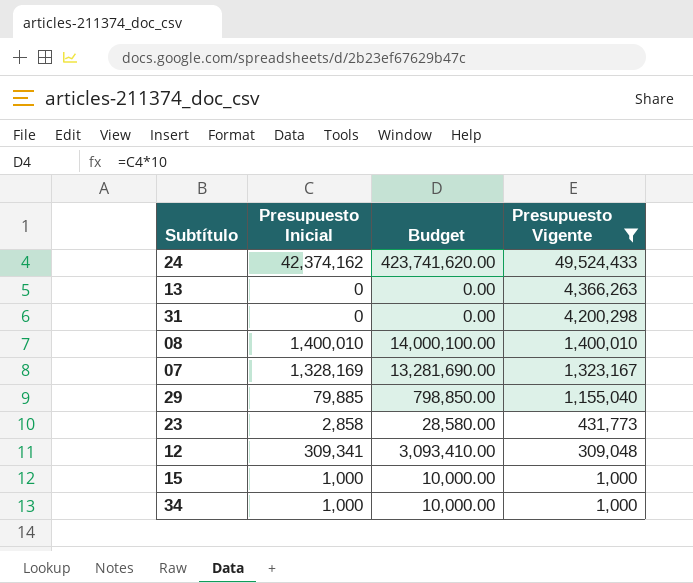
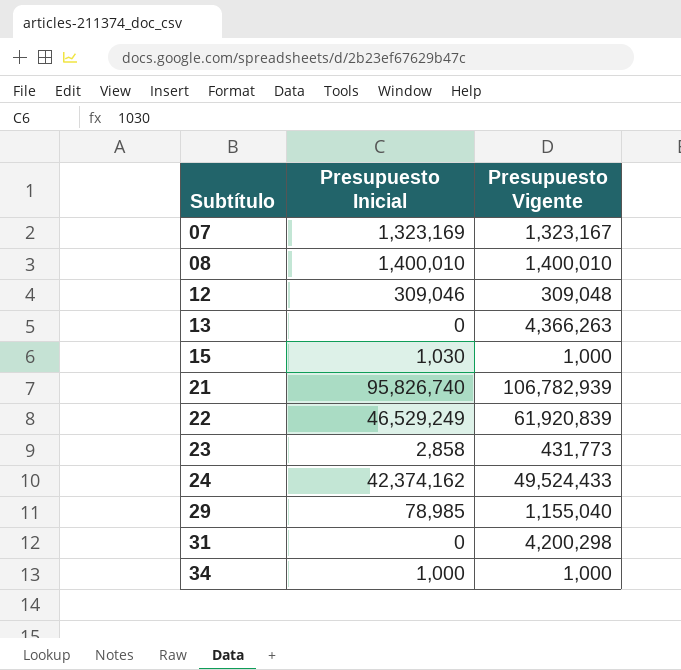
filter: Presupuesto Vigente <= 49,524,433 -> none
row order: Presupuesto Vigente descending -> Subtítulo ascending
column Budget | formula: [Presupuesto Inicial] * 10 -> none
07 | Presupuesto Inicial: 1,328,169 -> 1,323,169
12 | Presupuesto Inicial: 309,341 -> 309,046
15 | Presupuesto Inicial: 1,000 -> 1,030
29 | Presupuesto Inicial: 79,885 -> 78,985

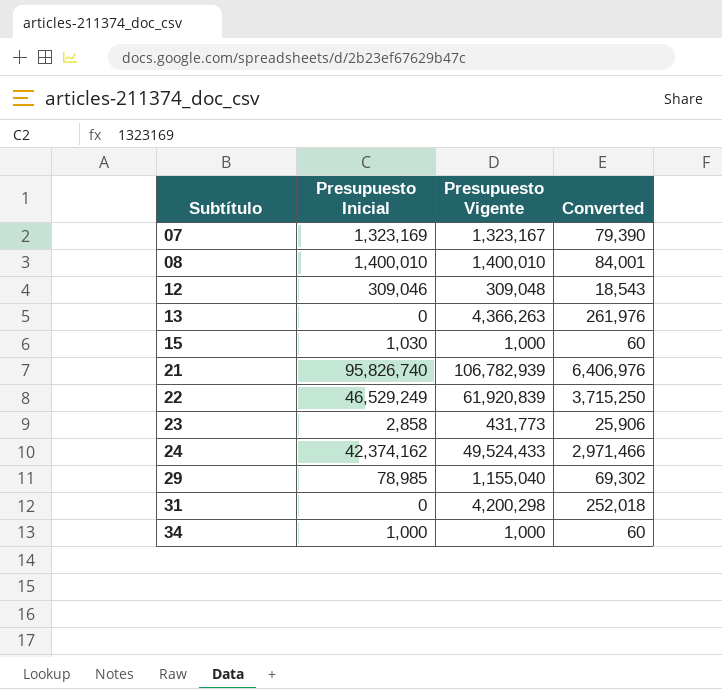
column Converted | formula: none -> [Presupuesto Vigente] * 0.06

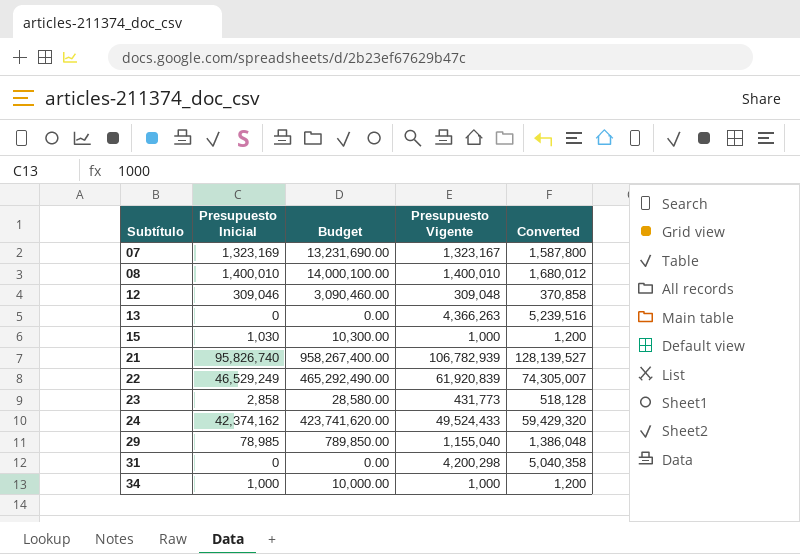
column Budget | formula: none -> [Presupuesto Inicial] * 10
column Converted | formula: [Presupuesto Vigente] * 0.06 -> [Presupuesto Vigente] * 1.2

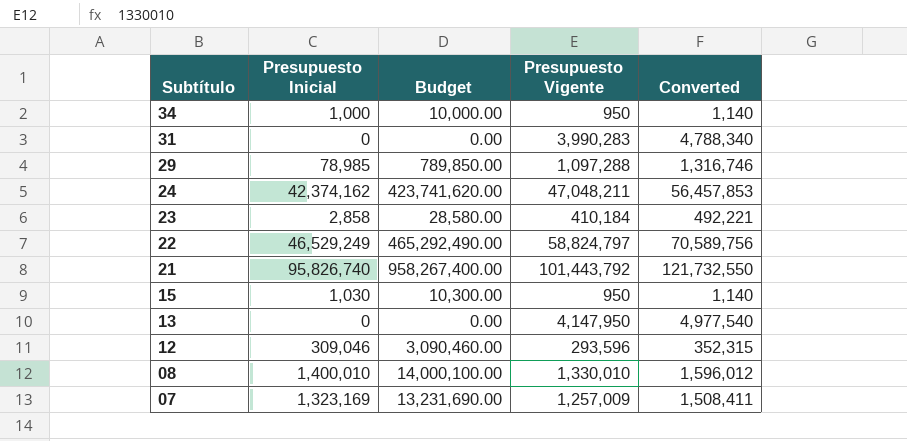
row order: Subtítulo ascending -> Subtítulo descending
34 | Presupuesto Vigente: 1,000 -> 950
34 | Converted: 1,200 -> 1,140
31 | Presupuesto Vigente: 4,200,298 -> 3,990,283
31 | Converted: 5,040,358 -> 4,788,340
29 | Presupuesto Vigente: 1,155,040 -> 1,097,288
29 | Converted: 1,386,048 -> 1,316,746
24 | Presupuesto Vigente: 49,524,433 -> 47,048,211
24 | Converted: 59,429,320 -> 56,457,853
23 | Presupuesto Vigente: 431,773 -> 410,184
23 | Converted: 518,128 -> 492,221
22 | Presupuesto Vigente: 61,920,839 -> 58,824,797
22 | Converted: 74,305,007 -> 70,589,756
21 | Presupuesto Vigente: 106,782,939 -> 101,443,792
21 | Converted: 128,139,527 -> 121,732,550
15 | Presupuesto Vigente: 1,000 -> 950
15 | Converted: 1,200 -> 1,140
13 | Presupuesto Vigente: 4,366,263 -> 4,147,950
13 | Converted: 5,239,516 -> 4,977,540
12 | Presupuesto Vigente: 309,048 -> 293,596
12 | Converted: 370,858 -> 352,315
08 | Presupuesto Vigente: 1,400,010 -> 1,330,010
08 | Converted: 1,680,012 -> 1,596,012
07 | Presupuesto Vigente: 1,323,167 -> 1,257,009
07 | Converted: 1,587,800 -> 1,508,411

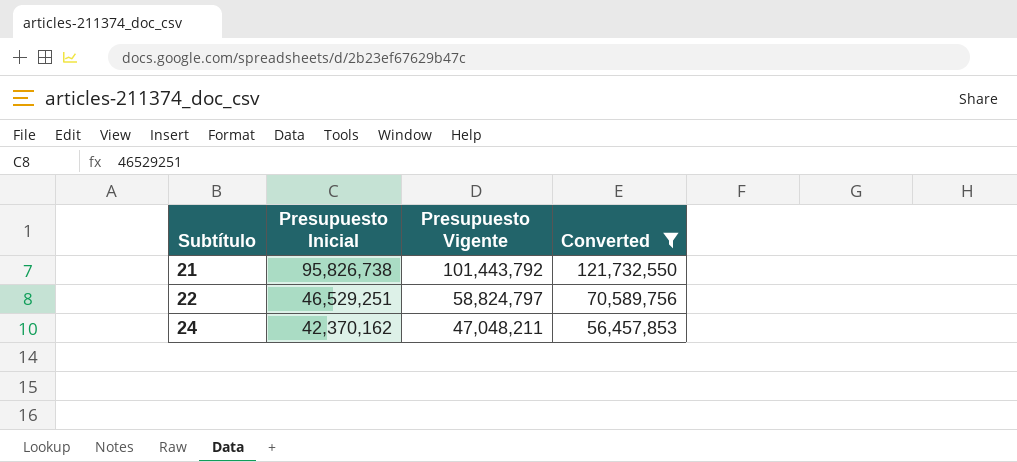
filter: none -> Converted >= 56,457,853
row order: Subtítulo descending -> Subtítulo ascending
column Budget | formula: [Presupuesto Inicial] * 10 -> none
21 | Presupuesto Inicial: 95,826,740 -> 95,826,738
22 | Presupuesto Inicial: 46,529,249 -> 46,529,251
24 | Presupuesto Inicial: 42,374,162 -> 42,370,162

